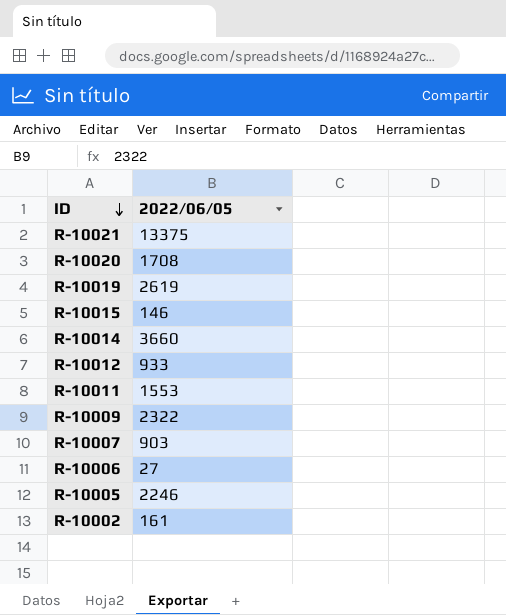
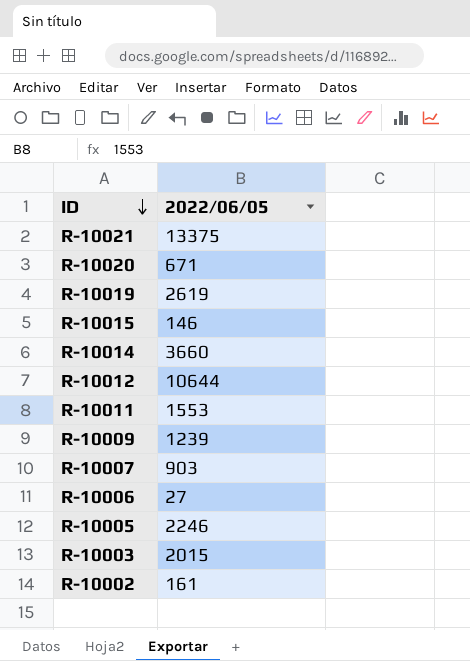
R-10020 | 2022/06/05: 1708 -> 671
R-10012 | 2022/06/05: 933 -> 10644
R-10009 | 2022/06/05: 2322 -> 1239
row R-10003: none -> 2015

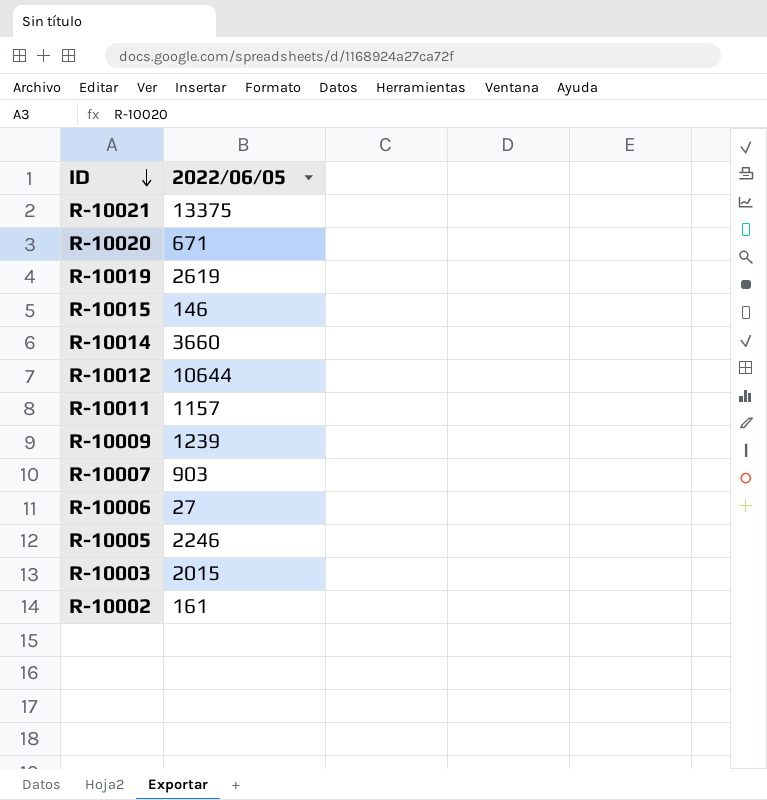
R-10011 | 2022/06/05: 1553 -> 1157

